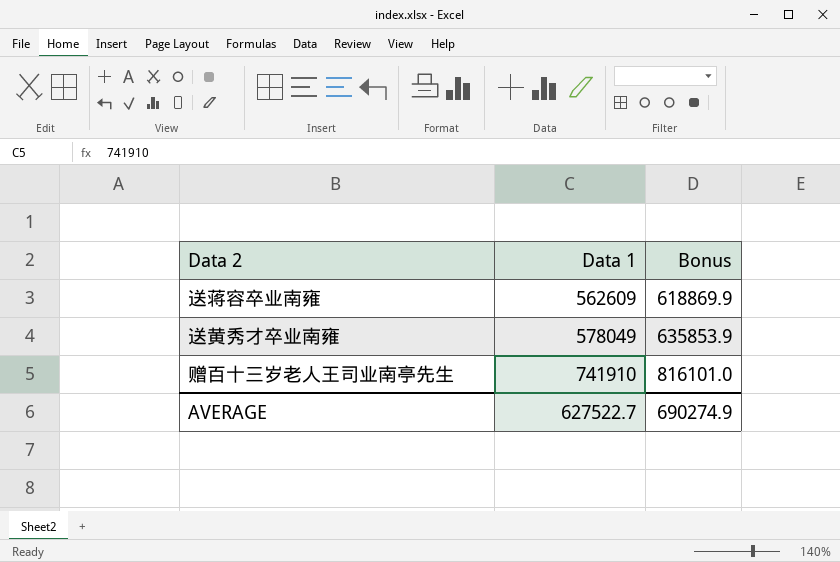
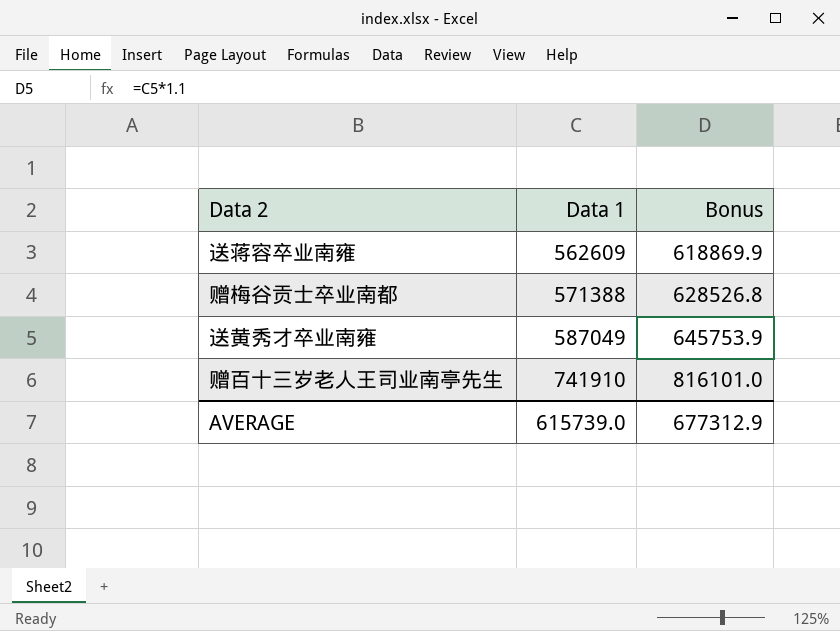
row 赠梅谷贡士卒业南都: none -> 571388 | 628526.8
送黄秀才卒业南雍 | Data 1: 578049 -> 587049
送黄秀才卒业南雍 | Bonus: 635853.9 -> 645753.9
AVERAGE | Data 1: 627522.7 -> 615739.0
AVERAGE | Bonus: 690274.9 -> 677312.9

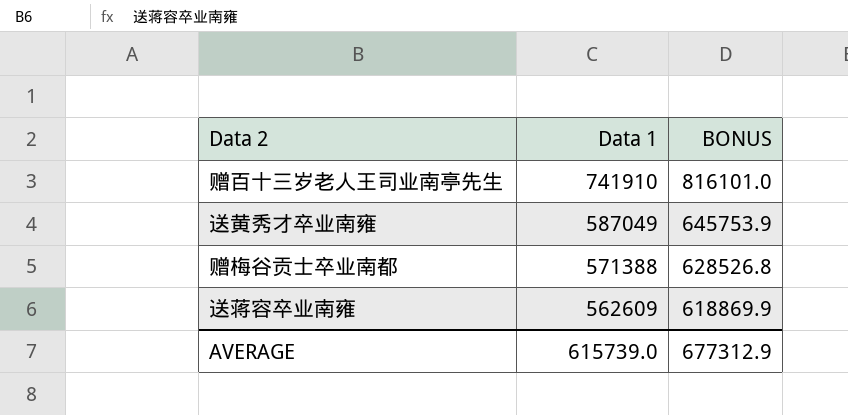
row order: Data 1 ascending -> Data 1 descending
column name: Bonus -> BONUS

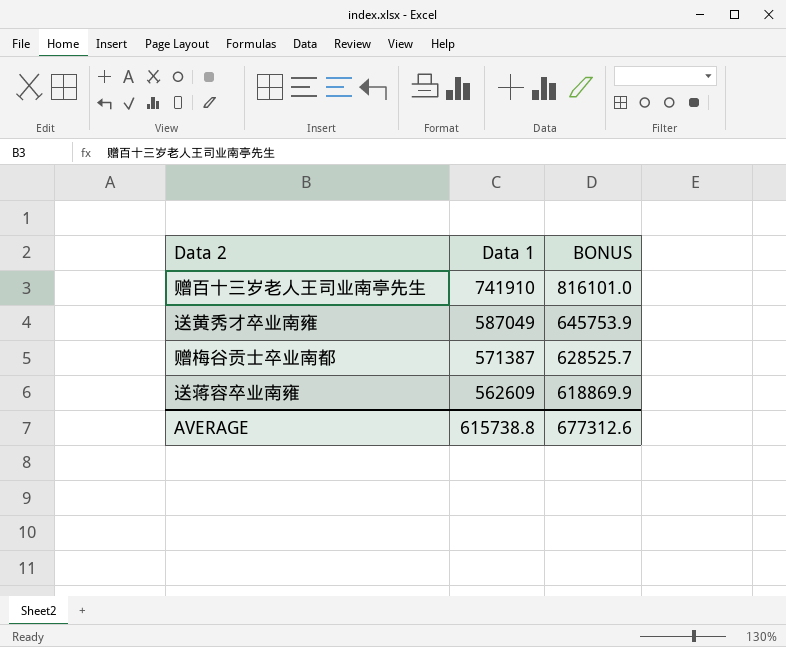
赠梅谷贡士卒业南都 | Data 1: 571388 -> 571387
赠梅谷贡士卒业南都 | BONUS: 628526.8 -> 628525.7
AVERAGE | Data 1: 615739.0 -> 615738.8
AVERAGE | BONUS: 677312.9 -> 677312.6

